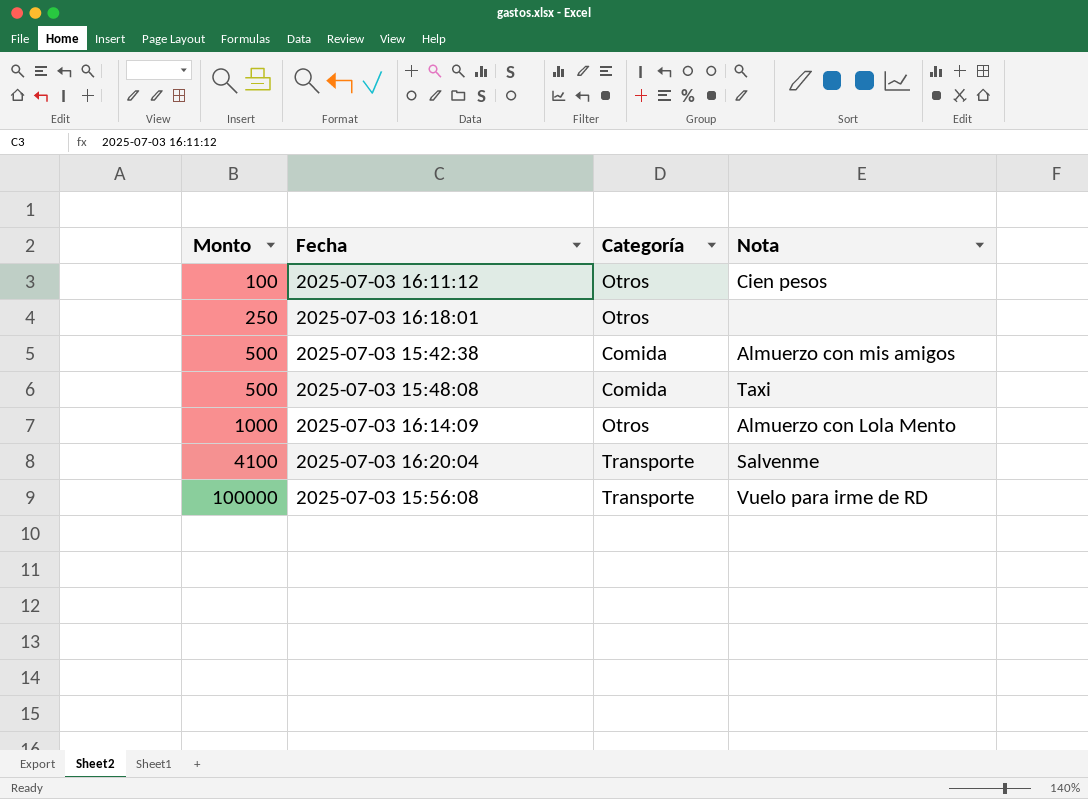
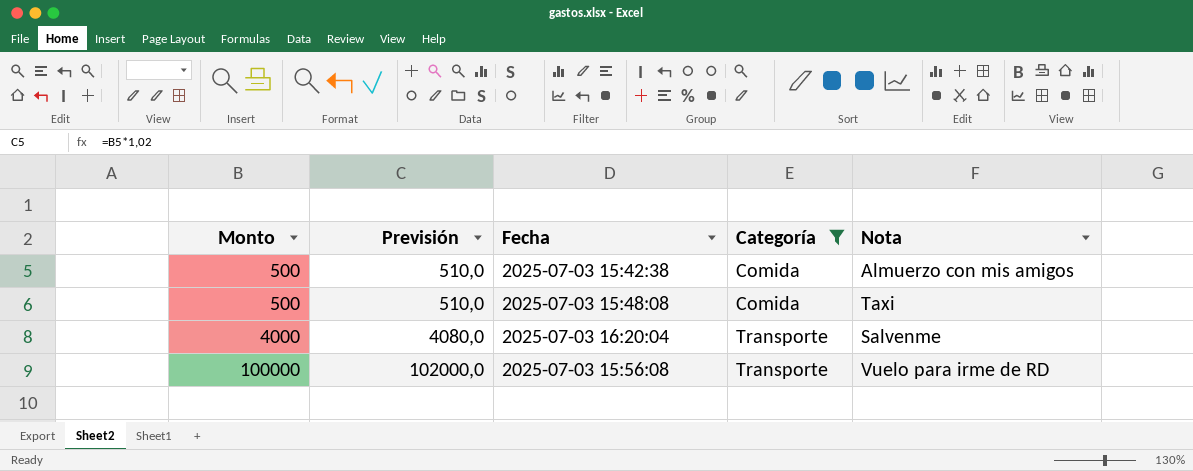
filter: none -> Categoría != Otros
column Previsión | formula: none -> [Monto] * 1,02
2025-07-03 16:20:04 | Monto: 4100 -> 4000

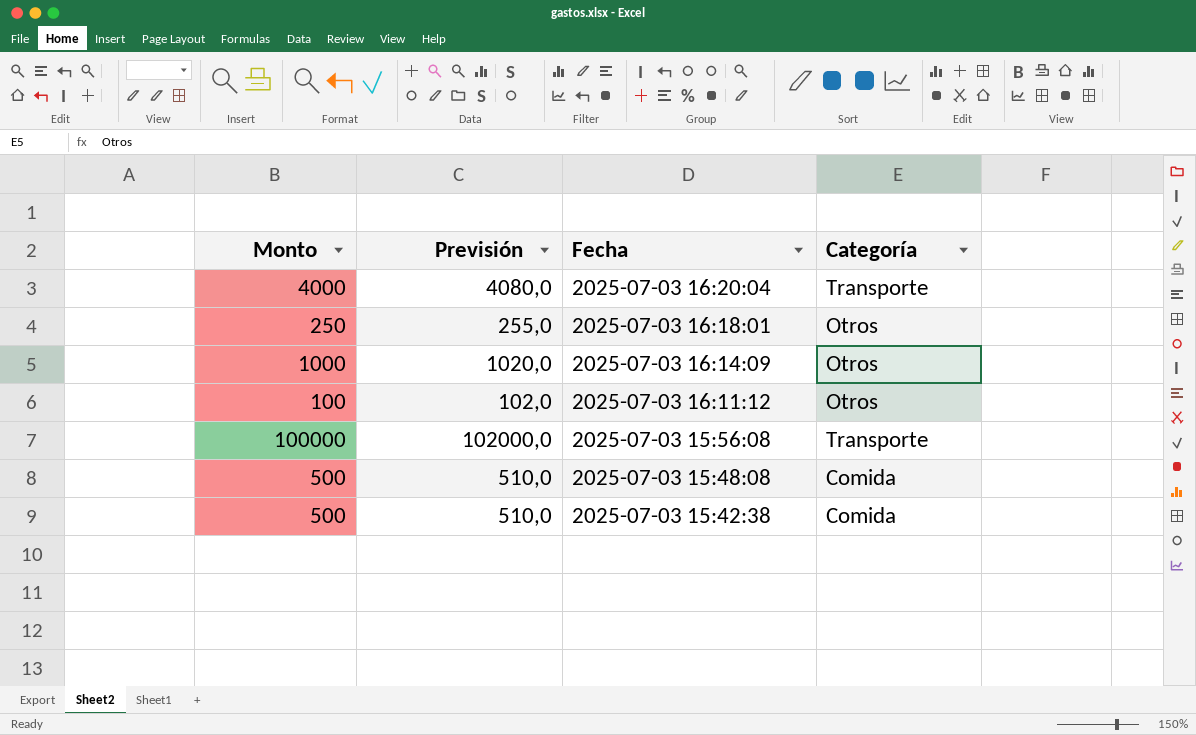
filter: Categoría != Otros -> none
row order: Monto ascending -> Fecha descending
column Nota | position: 5 -> none

